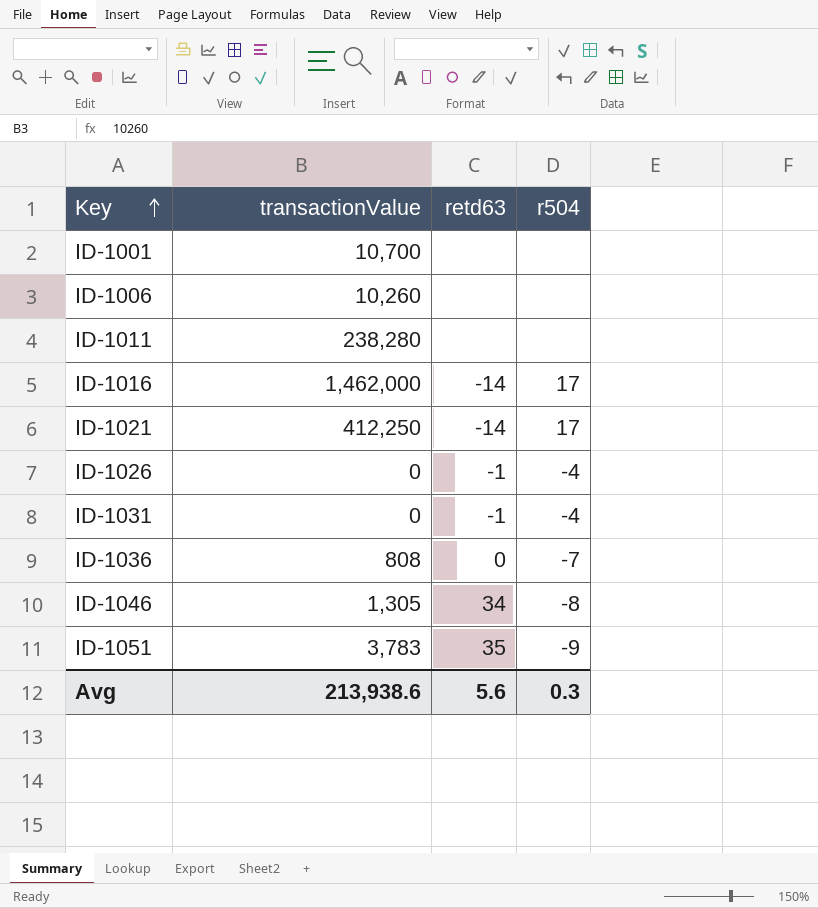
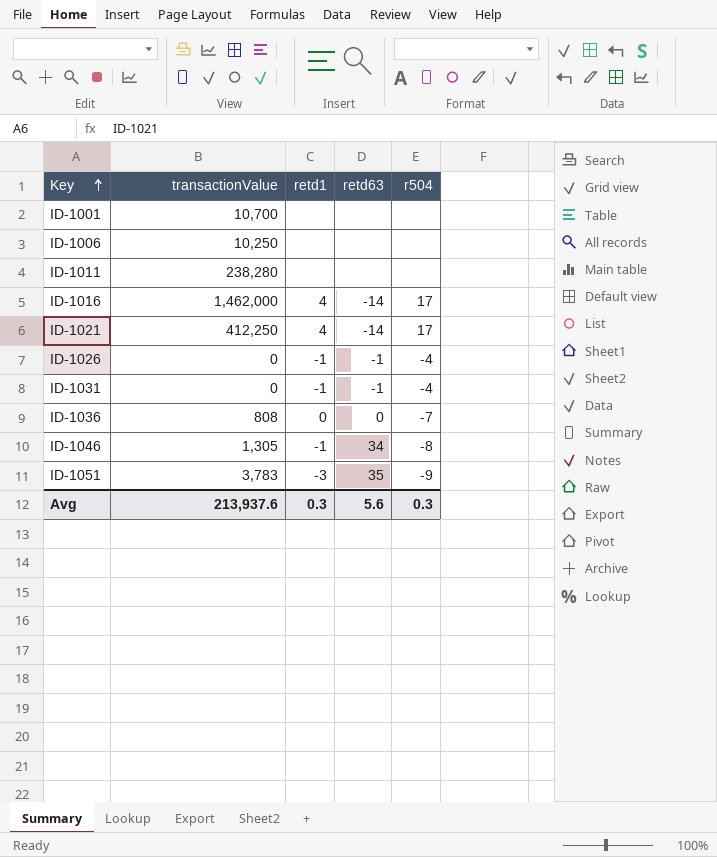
column retd1 | position: none -> 3
ID-1006 | transactionValue: 10,260 -> 10,250
Avg | transactionValue: 213,938.6 -> 213,937.6

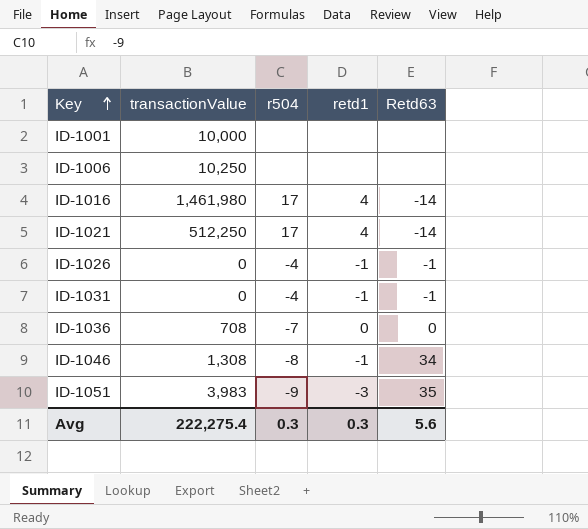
column r504 | position: 5 -> 3
column name: retd63 -> Retd63
row ID-1011: 238,280 | none | none | none -> none
ID-1001 | transactionValue: 10,700 -> 10,000
ID-1016 | transactionValue: 1,462,000 -> 1,461,980
ID-1021 | transactionValue: 412,250 -> 512,250
ID-1036 | transactionValue: 808 -> 708
ID-1046 | transactionValue: 1,305 -> 1,308
ID-1051 | transactionValue: 3,783 -> 3,983
Avg | transactionValue: 213,937.6 -> 222,275.4

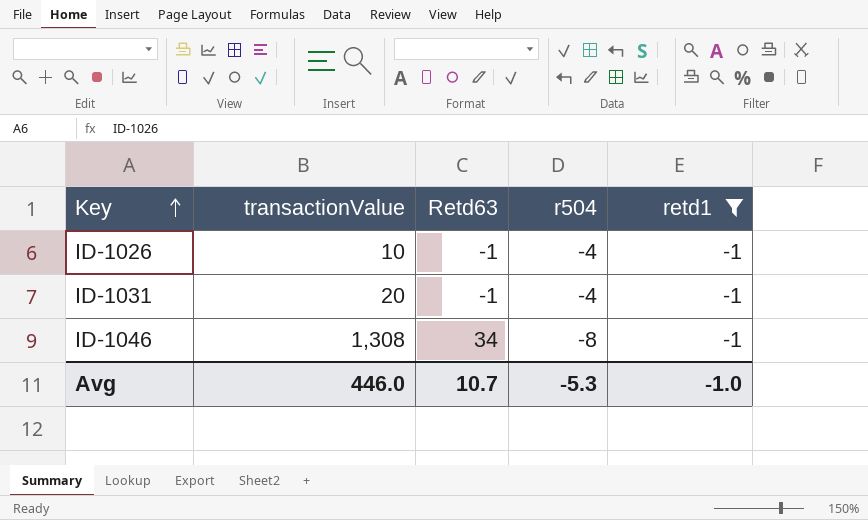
filter: none -> retd1 = -1
column Retd63 | position: 5 -> 3
ID-1026 | transactionValue: 0 -> 10
ID-1031 | transactionValue: 0 -> 20
Avg | transactionValue: 222,275.4 -> 446.0
Avg | Retd63: 5.6 -> 10.7
Avg | r504: 0.3 -> -5.3
Avg | retd1: 0.3 -> -1.0

